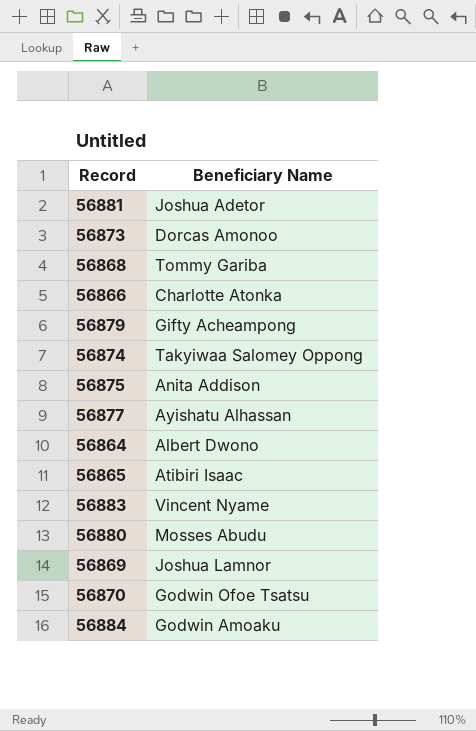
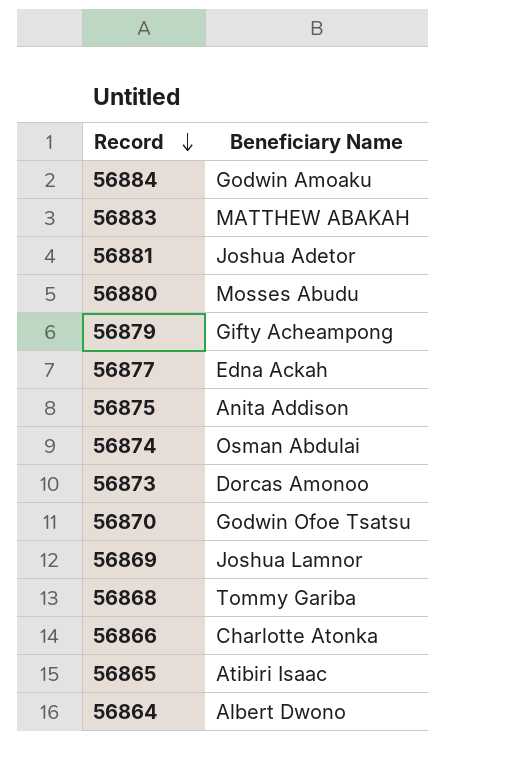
row order: none -> Record descending
56883 | Beneficiary Name: Vincent Nyame -> MATTHEW ABAKAH
56877 | Beneficiary Name: Ayishatu Alhassan -> Edna Ackah
56874 | Beneficiary Name: Takyiwaa Salomey Oppong -> Osman Abdulai

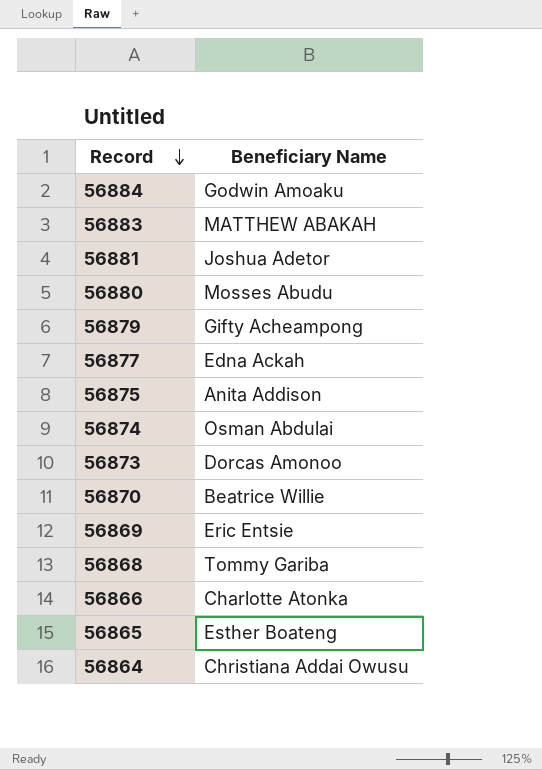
56870 | Beneficiary Name: Godwin Ofoe Tsatsu -> Beatrice Willie
56869 | Beneficiary Name: Joshua Lamnor -> Eric Entsie
56865 | Beneficiary Name: Atibiri Isaac -> Esther Boateng
56864 | Beneficiary Name: Albert Dwono -> Christiana Addai Owusu

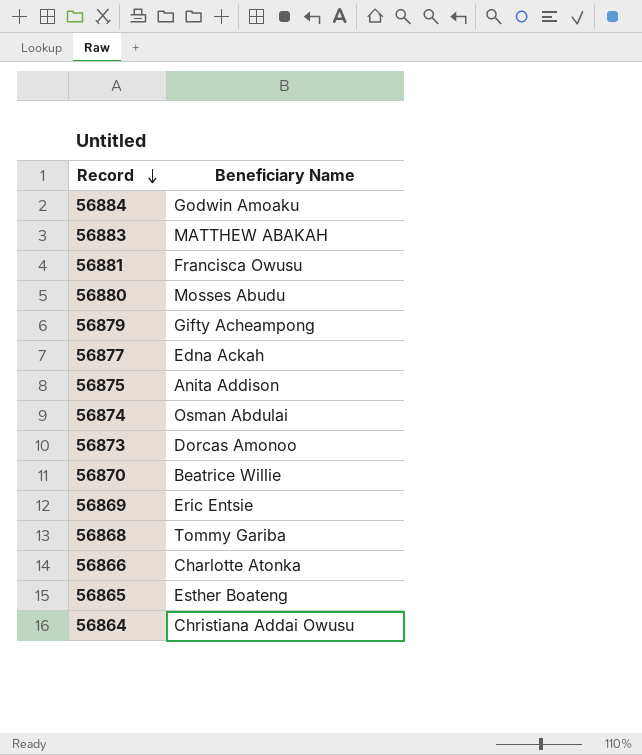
56881 | Beneficiary Name: Joshua Adetor -> Francisca Owusu

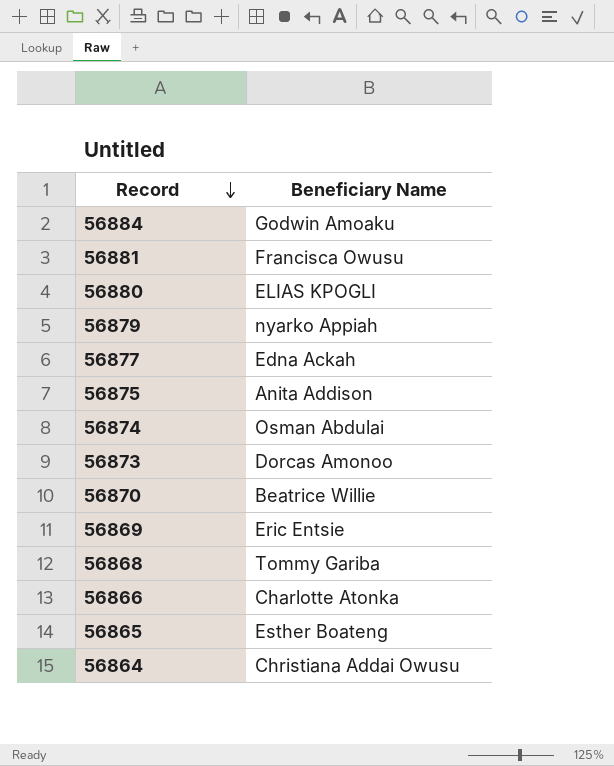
row 56883: MATTHEW ABAKAH -> none
56880 | Beneficiary Name: Mosses Abudu -> ELIAS KPOGLI
56879 | Beneficiary Name: Gifty Acheampong -> nyarko Appiah

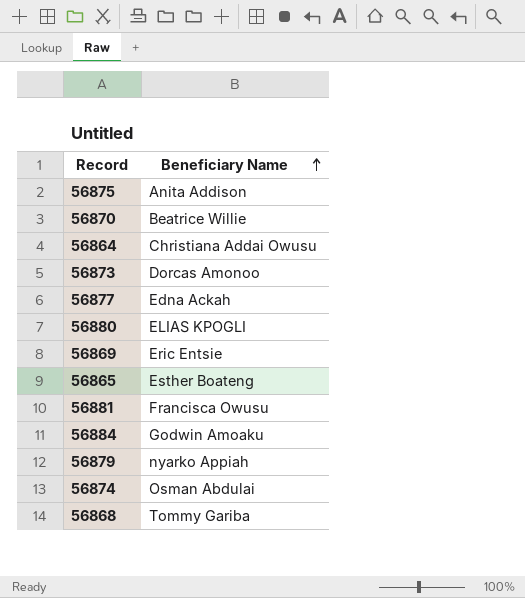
row order: Record descending -> Beneficiary Name ascending
row 56866: Charlotte Atonka -> none

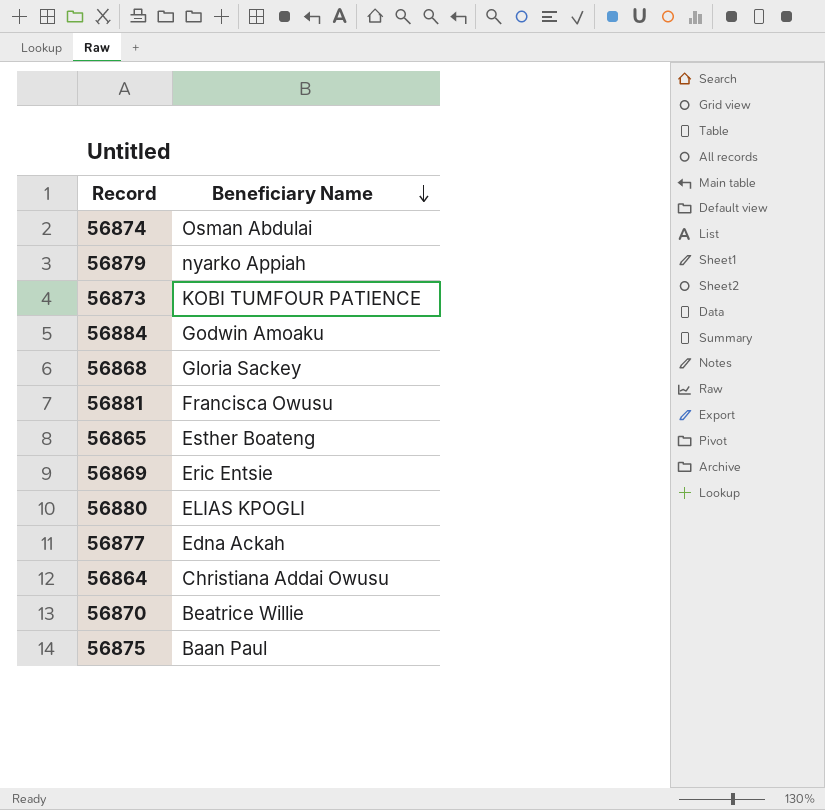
row order: Beneficiary Name ascending -> Beneficiary Name descending
56873 | Beneficiary Name: Dorcas Amonoo -> KOBI TUMFOUR PATIENCE
56868 | Beneficiary Name: Tommy Gariba -> Gloria Sackey
56875 | Beneficiary Name: Anita Addison -> Baan Paul

